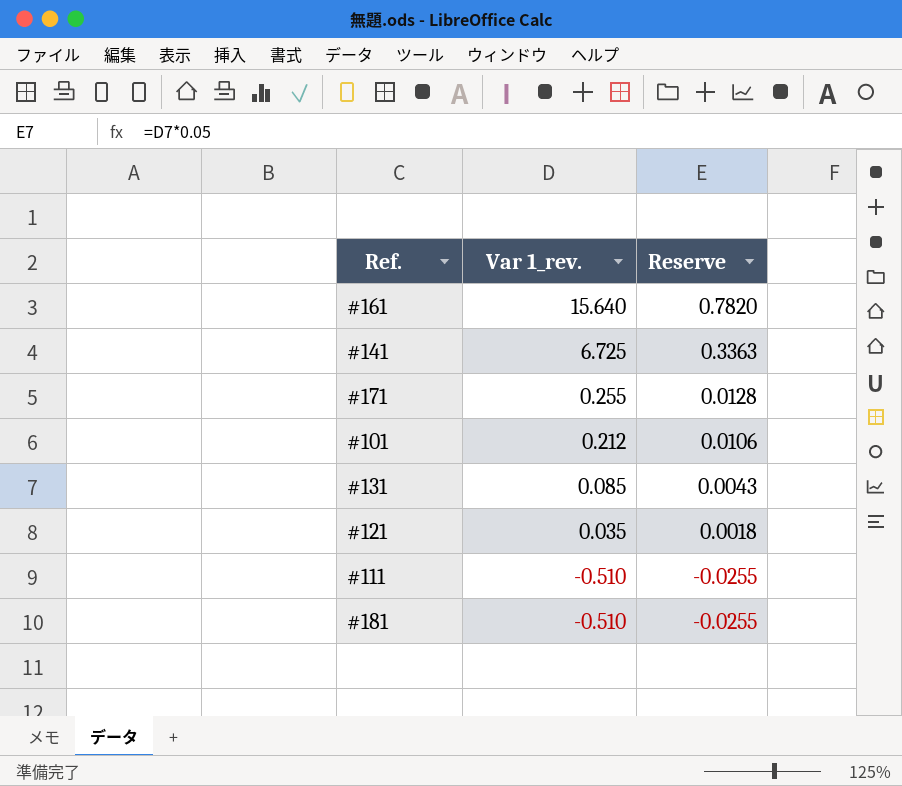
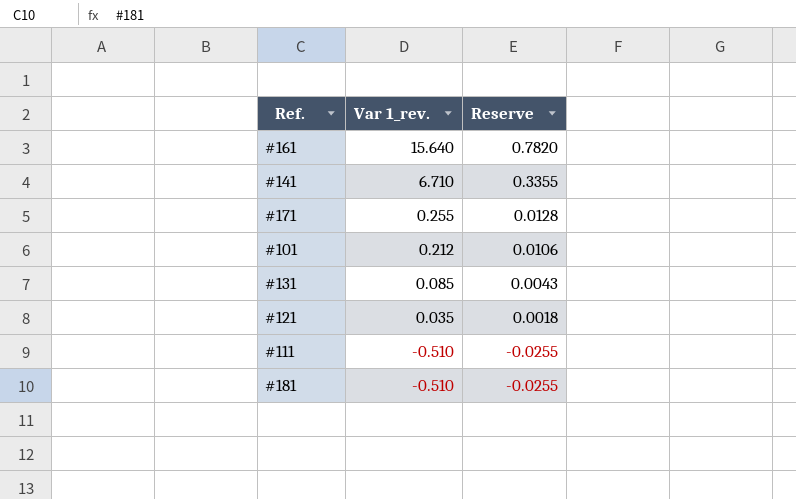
#141 | Var 1_rev.: 6.725 -> 6.710
#141 | Reserve: 0.3363 -> 0.3355

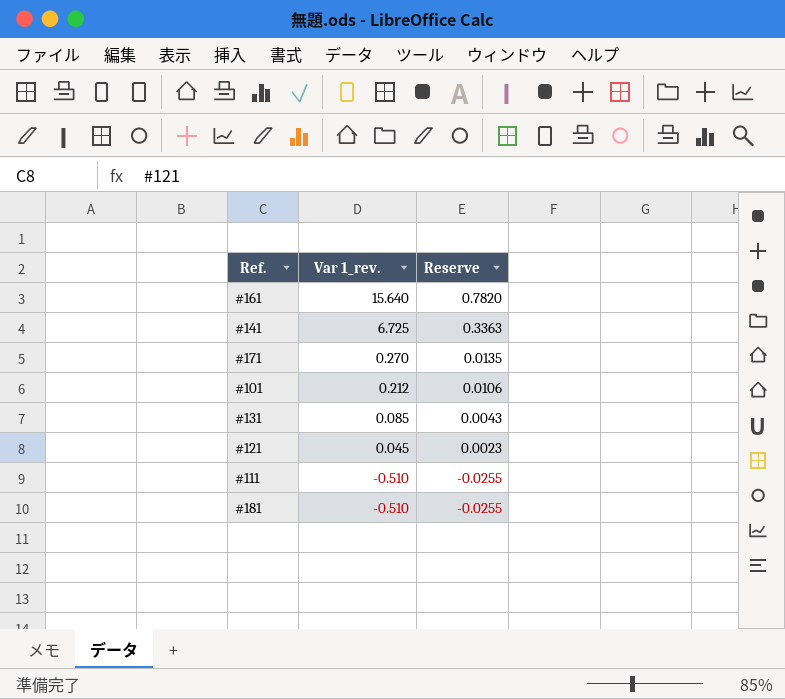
#141 | Var 1_rev.: 6.710 -> 6.725
#141 | Reserve: 0.3355 -> 0.3363
#171 | Var 1_rev.: 0.255 -> 0.270
#171 | Reserve: 0.0128 -> 0.0135
#121 | Var 1_rev.: 0.035 -> 0.045
#121 | Reserve: 0.0018 -> 0.0023

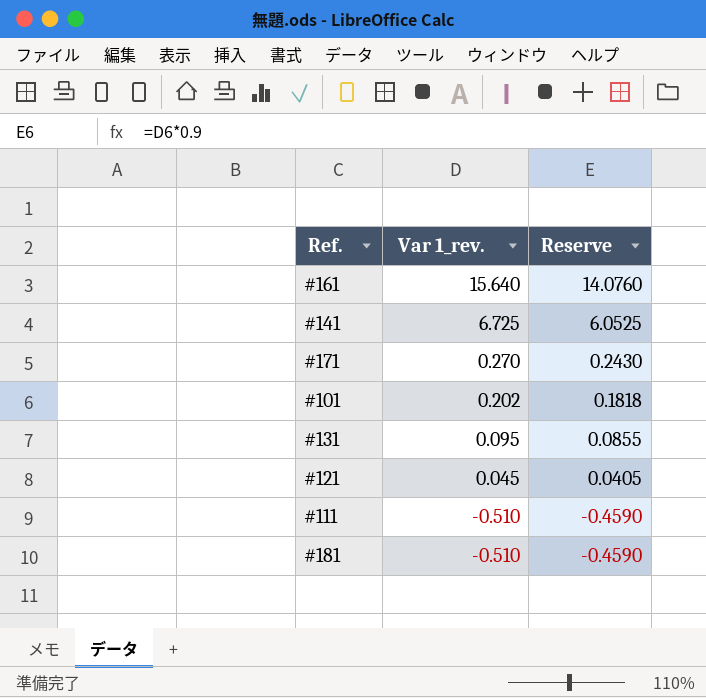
column Reserve | formula: [Var 1_rev.] * 0.05 -> [Var 1_rev.] * 0.9
#101 | Var 1_rev.: 0.212 -> 0.202
#131 | Var 1_rev.: 0.085 -> 0.095

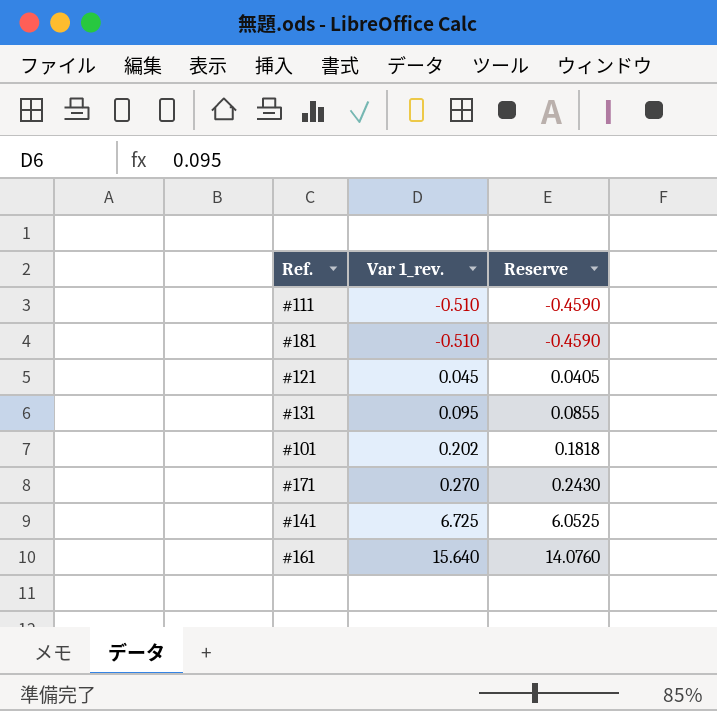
row order: Var 1_rev. descending -> Var 1_rev. ascending

